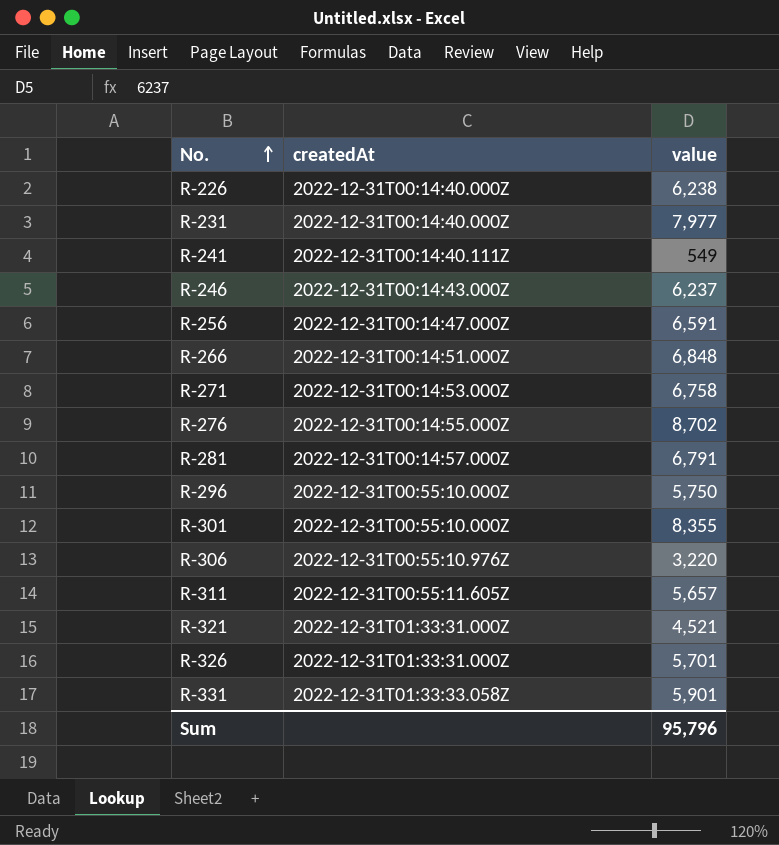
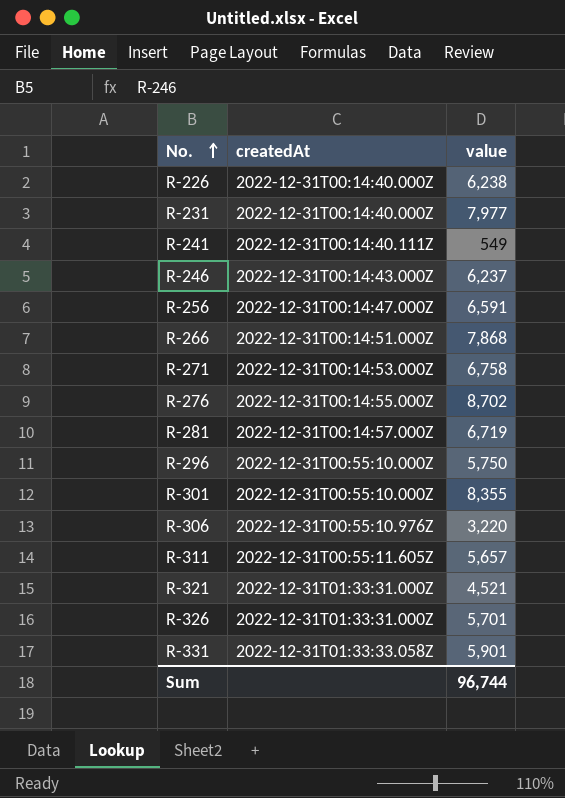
R-266 | value: 6,848 -> 7,868
R-281 | value: 6,791 -> 6,719
Sum | value: 95,796 -> 96,744

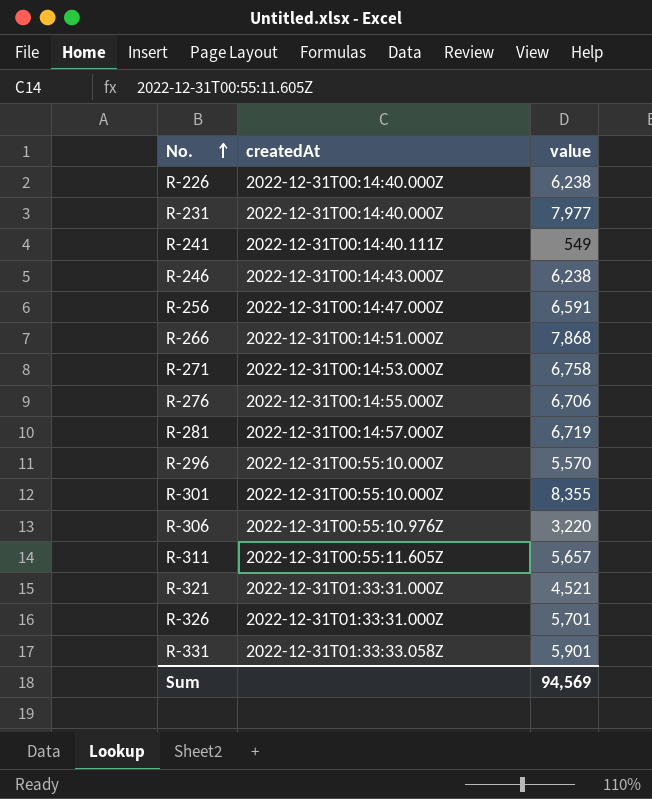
R-246 | value: 6,237 -> 6,238
R-276 | value: 8,702 -> 6,706
R-296 | value: 5,750 -> 5,570
Sum | value: 96,744 -> 94,569

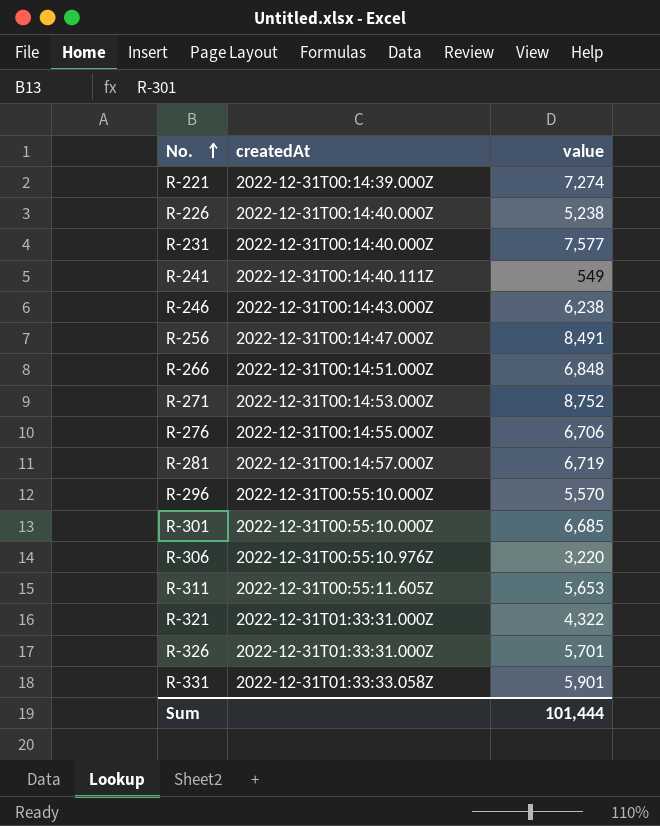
row R-221: none -> 2022-12-31T00:14:39.000Z | 7,274
R-226 | value: 6,238 -> 5,238
R-231 | value: 7,977 -> 7,577
R-256 | value: 6,591 -> 8,491
R-266 | value: 7,868 -> 6,848
R-271 | value: 6,758 -> 8,752
R-301 | value: 8,355 -> 6,685
R-311 | value: 5,657 -> 5,653
R-321 | value: 4,521 -> 4,322
Sum | value: 94,569 -> 101,444

